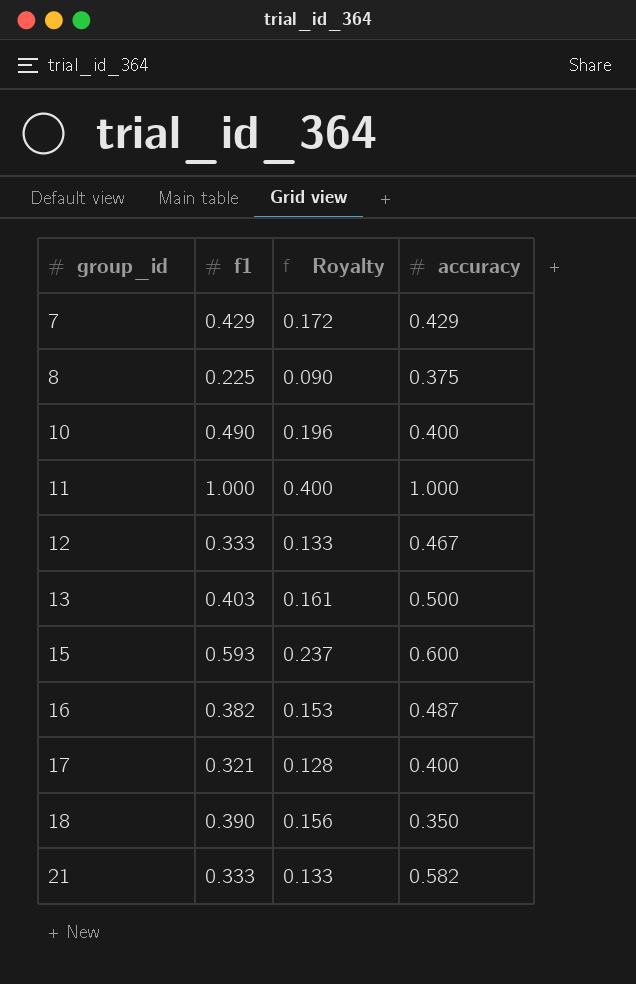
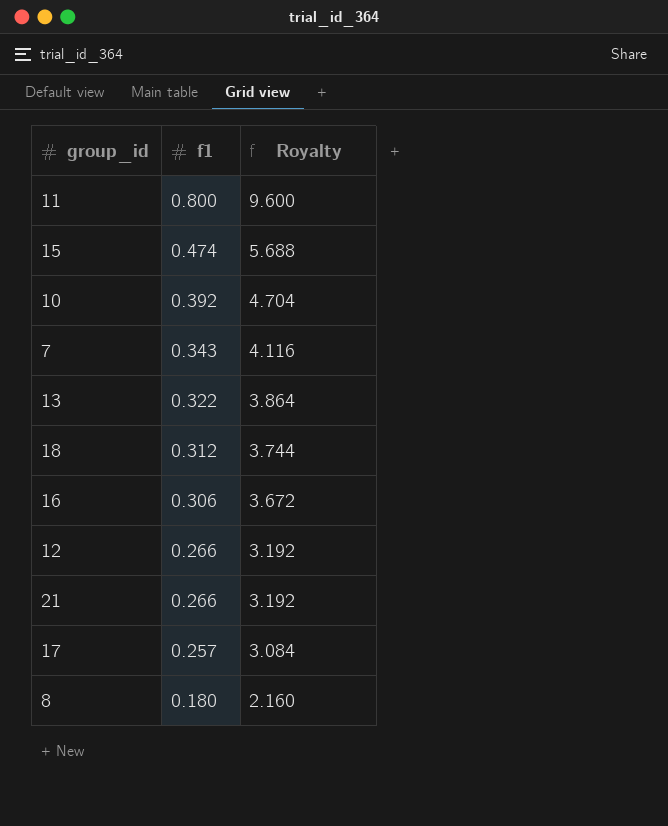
row order: group_id ascending -> f1 descending
column accuracy | position: 4 -> none
column Royalty | formula: [f1] * 0.4 -> [f1] * 12
11 | f1: 1.000 -> 0.800
15 | f1: 0.593 -> 0.474
10 | f1: 0.490 -> 0.392
7 | f1: 0.429 -> 0.343
13 | f1: 0.403 -> 0.322
18 | f1: 0.390 -> 0.312
16 | f1: 0.382 -> 0.306
12 | f1: 0.333 -> 0.266
21 | f1: 0.333 -> 0.266
17 | f1: 0.321 -> 0.257
8 | f1: 0.225 -> 0.180

